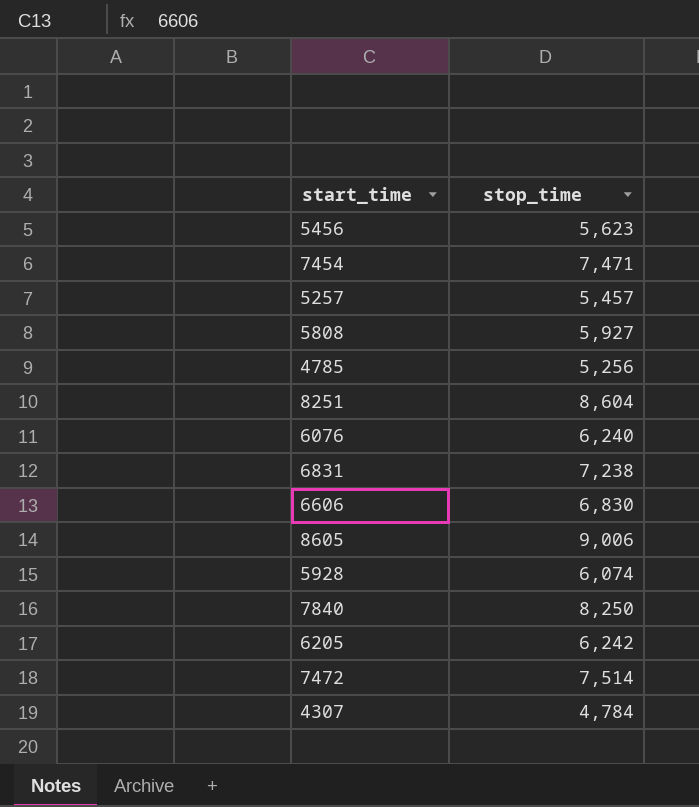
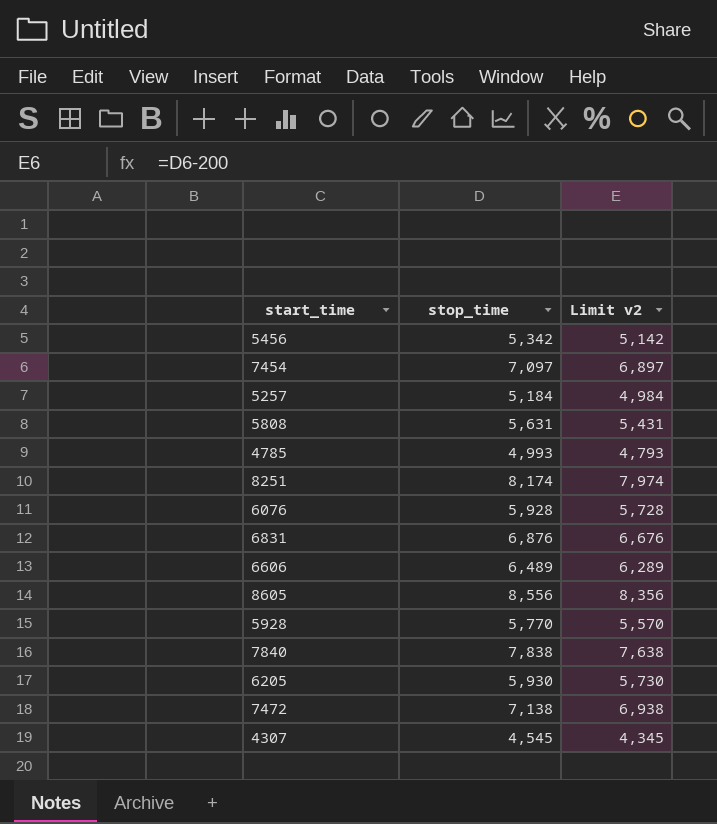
column Limit v2 | formula: none -> [stop_time] - 200
5456 | stop_time: 5,623 -> 5,342
7454 | stop_time: 7,471 -> 7,097
5257 | stop_time: 5,457 -> 5,184
5808 | stop_time: 5,927 -> 5,631
4785 | stop_time: 5,256 -> 4,993
8251 | stop_time: 8,604 -> 8,174
6076 | stop_time: 6,240 -> 5,928
6831 | stop_time: 7,238 -> 6,876
6606 | stop_time: 6,830 -> 6,489
8605 | stop_time: 9,006 -> 8,556
5928 | stop_time: 6,074 -> 5,770
7840 | stop_time: 8,250 -> 7,838
6205 | stop_time: 6,242 -> 5,930
7472 | stop_time: 7,514 -> 7,138
4307 | stop_time: 4,784 -> 4,545

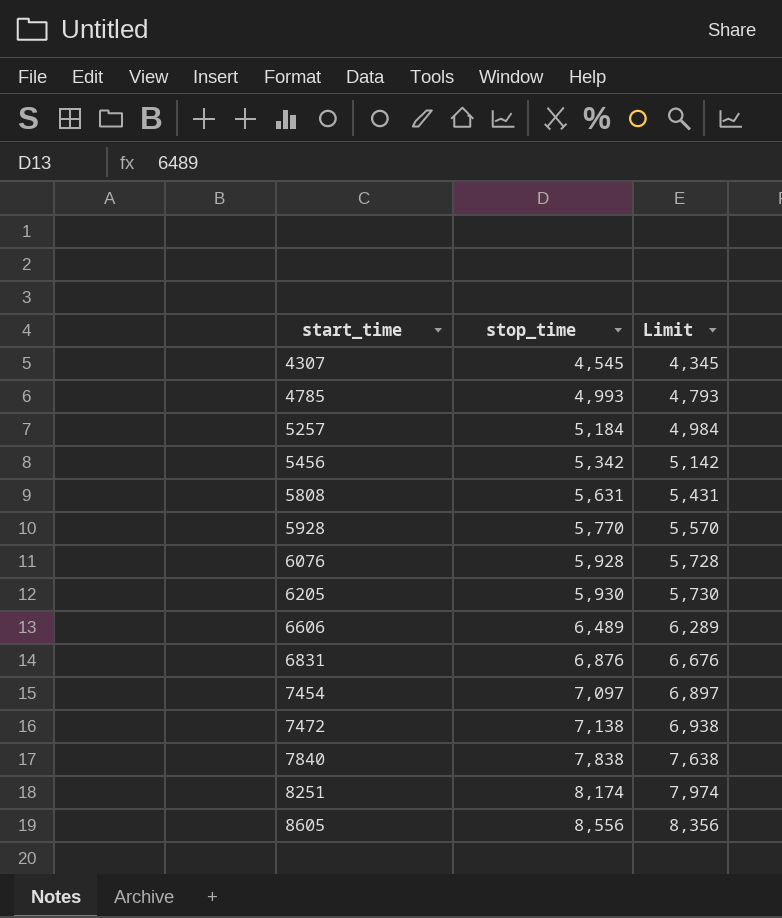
row order: none -> start_time ascending
column name: Limit v2 -> Limit

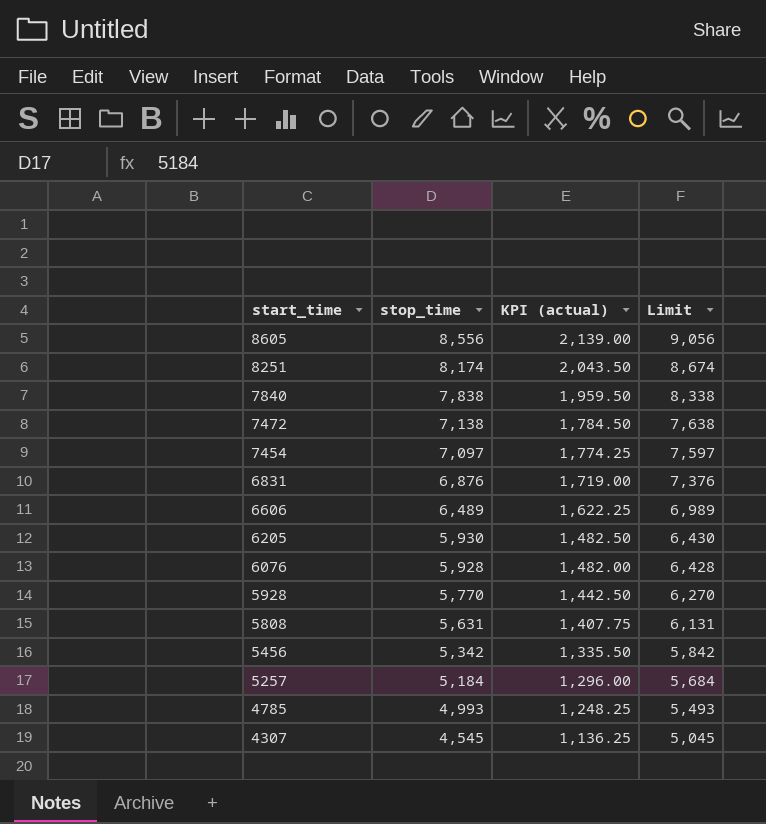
row order: start_time ascending -> start_time descending
column KPI (actual) | formula: none -> [stop_time] * 0.25
column Limit | formula: [stop_time] - 200 -> [stop_time] + 500

